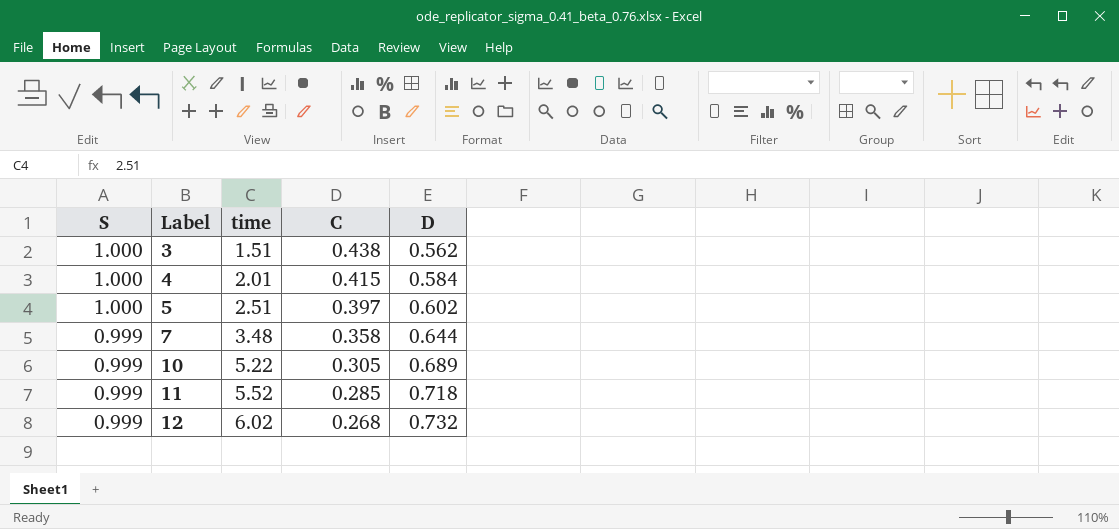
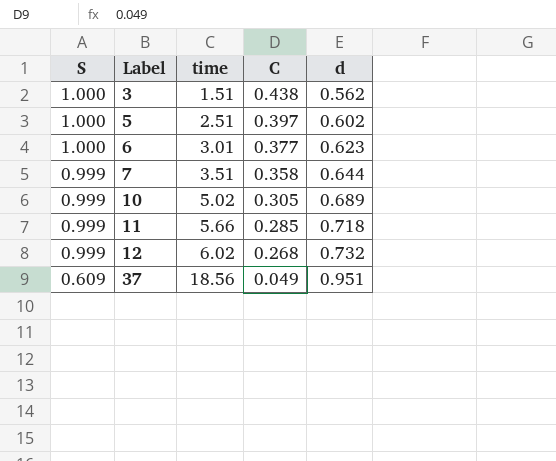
column name: D -> d
row 4: 1.000 | 2.01 | 0.415 | 0.584 -> none
row 6: none -> 1.000 | 3.01 | 0.377 | 0.623
7 | time: 3.48 -> 3.51
10 | time: 5.22 -> 5.02
11 | time: 5.52 -> 5.66
row 37: none -> 0.609 | 18.56 | 0.049 | 0.951

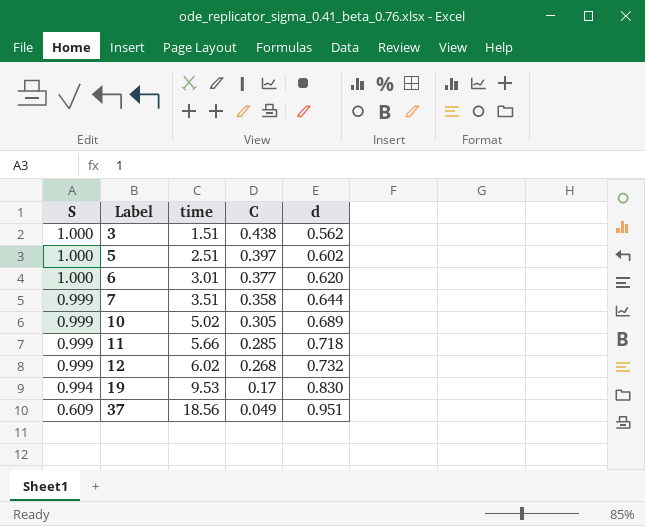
6 | d: 0.623 -> 0.620
row 19: none -> 0.994 | 9.53 | 0.17 | 0.830

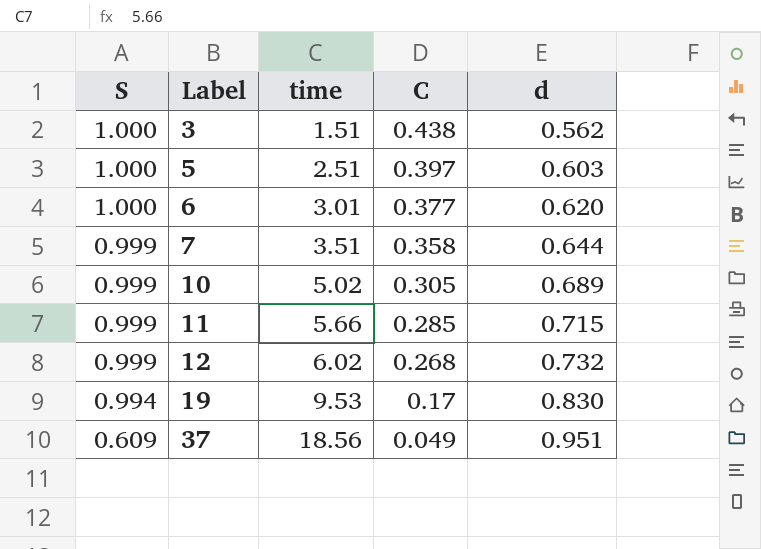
5 | d: 0.602 -> 0.603
11 | d: 0.718 -> 0.715

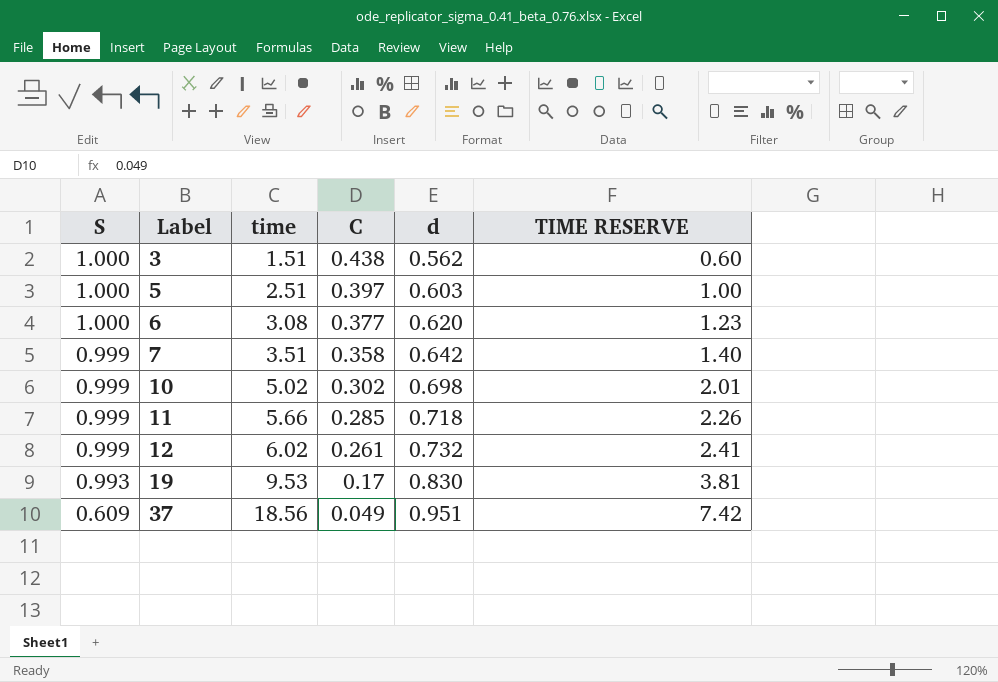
column TIME RESERVE | formula: none -> [time] * 0.4
6 | time: 3.01 -> 3.08
7 | d: 0.644 -> 0.642
10 | C: 0.305 -> 0.302
10 | d: 0.689 -> 0.698
11 | d: 0.715 -> 0.718
12 | C: 0.268 -> 0.261
19 | S: 0.994 -> 0.993

